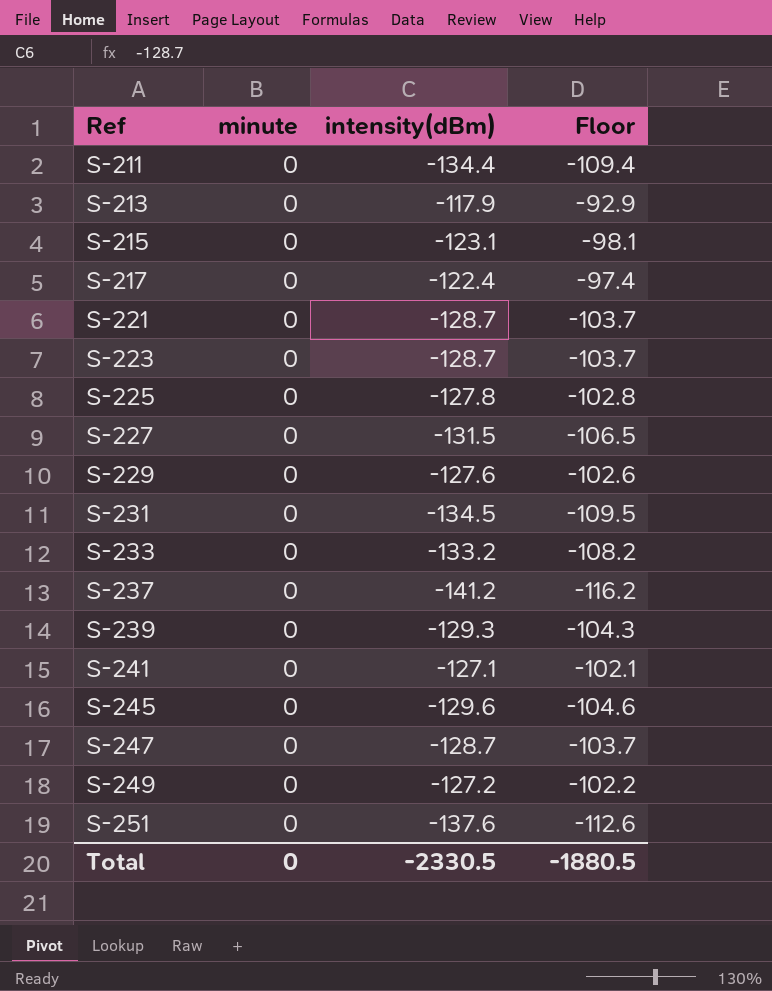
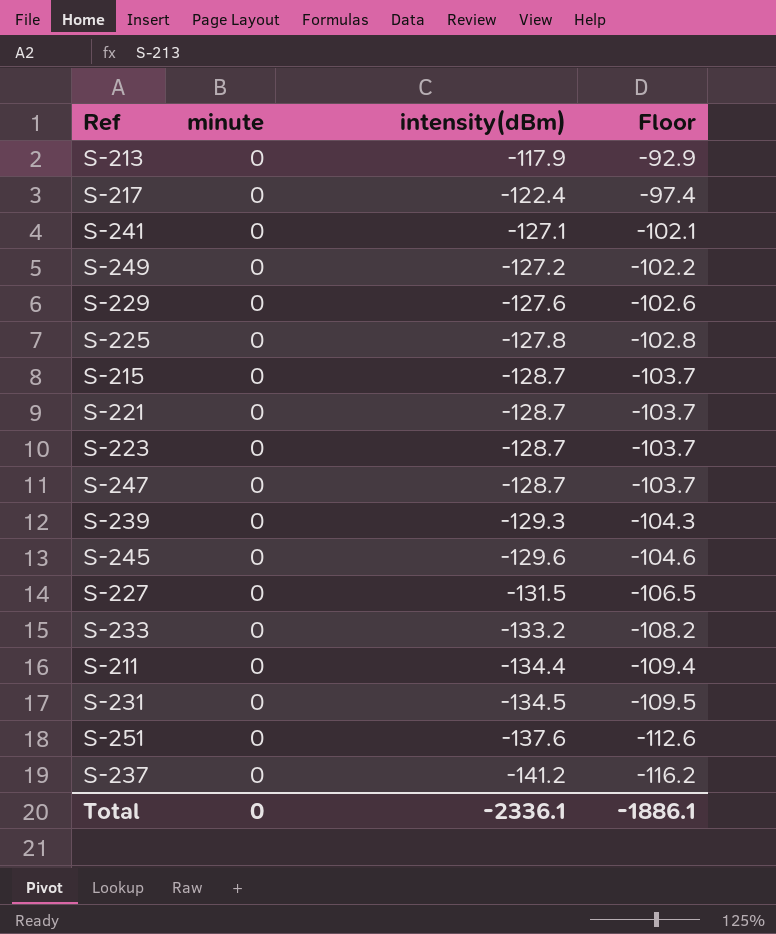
row order: Ref ascending -> intensity(dBm) descending
S-215 | intensity(dBm): -123.1 -> -128.7
S-215 | Floor: -98.1 -> -103.7
Total | intensity(dBm): -2330.5 -> -2336.1
Total | Floor: -1880.5 -> -1886.1

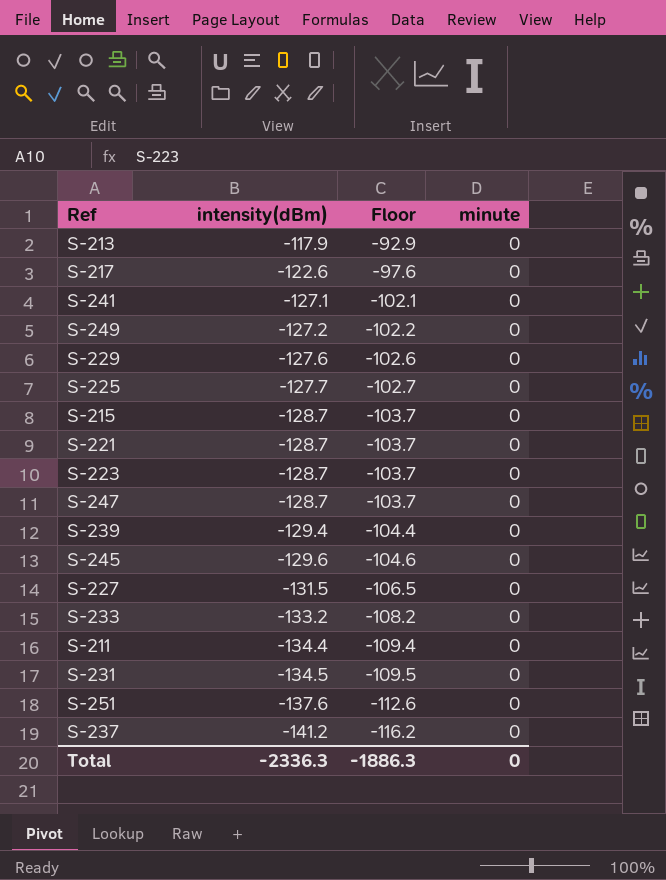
column minute | position: 2 -> 4
S-217 | intensity(dBm): -122.4 -> -122.6
S-217 | Floor: -97.4 -> -97.6
S-225 | intensity(dBm): -127.8 -> -127.7
S-225 | Floor: -102.8 -> -102.7
S-239 | intensity(dBm): -129.3 -> -129.4
S-239 | Floor: -104.3 -> -104.4
Total | intensity(dBm): -2336.1 -> -2336.3
Total | Floor: -1886.1 -> -1886.3

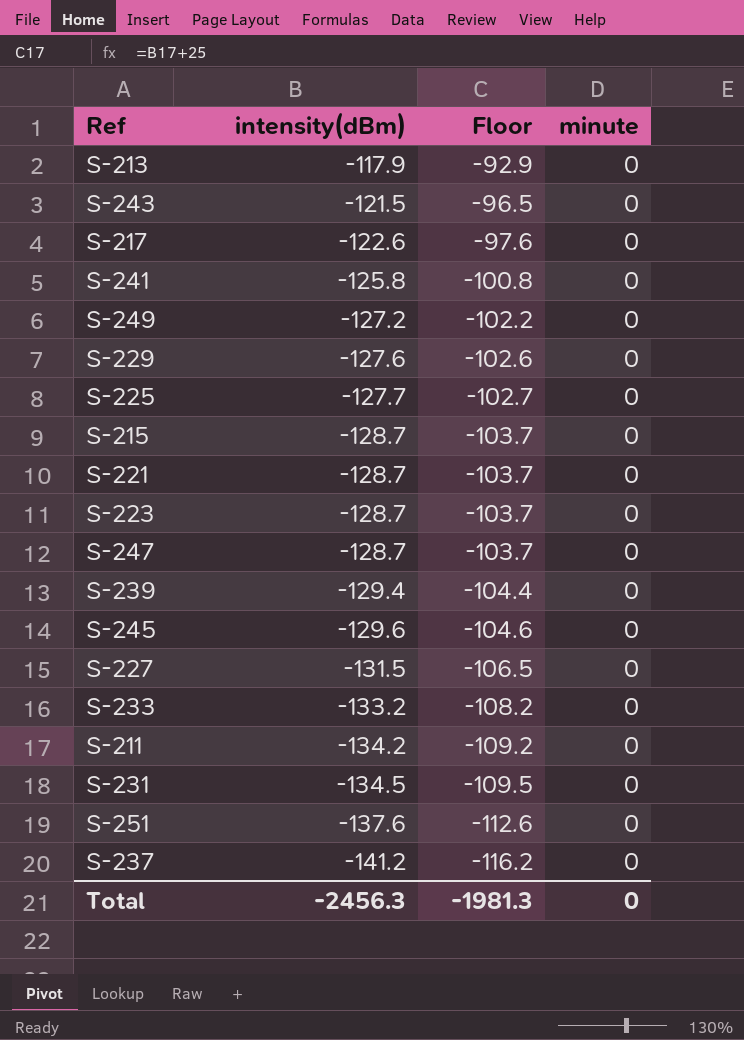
row S-243: none -> -121.5 | -96.5 | 0
S-241 | intensity(dBm): -127.1 -> -125.8
S-241 | Floor: -102.1 -> -100.8
S-211 | intensity(dBm): -134.4 -> -134.2
S-211 | Floor: -109.4 -> -109.2
Total | intensity(dBm): -2336.3 -> -2456.3
Total | Floor: -1886.3 -> -1981.3

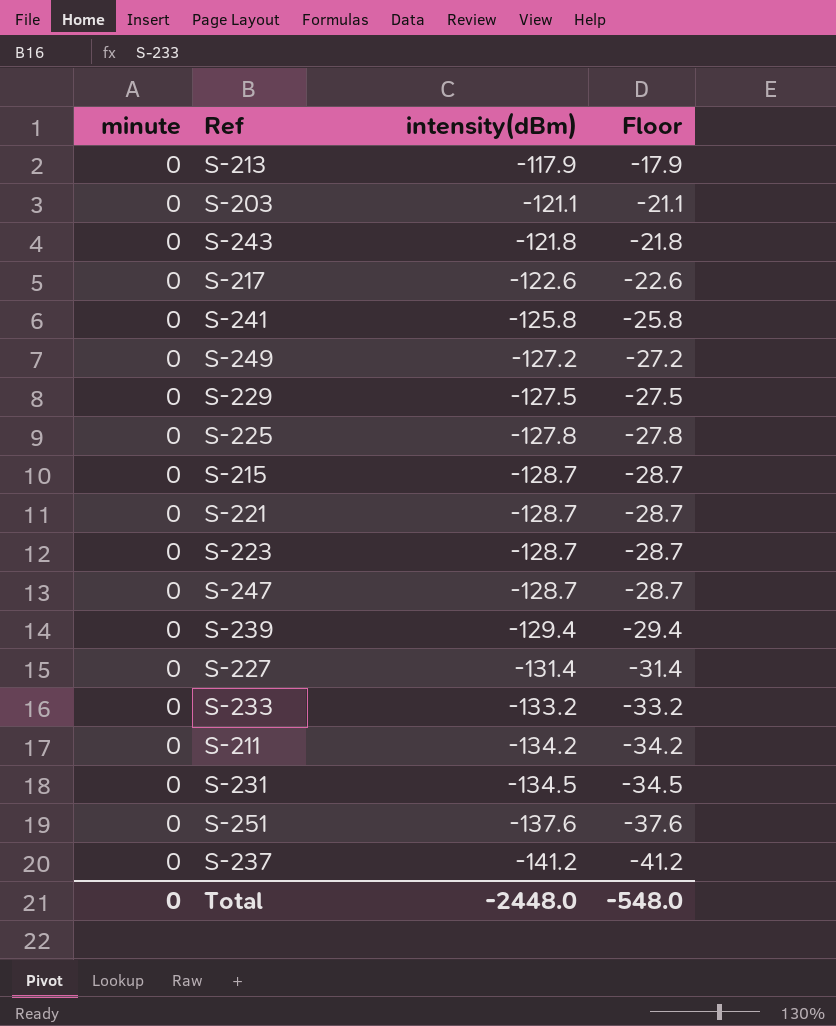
column minute | position: 4 -> 1
column Floor | formula: [intensity(dBm)] + 25 -> [intensity(dBm)] + 100
row S-245: -129.6 | -104.6 | 0 -> none
row S-203: none -> 0 | -121.1 | -21.1
S-243 | intensity(dBm): -121.5 -> -121.8
S-229 | intensity(dBm): -127.6 -> -127.5
S-225 | intensity(dBm): -127.7 -> -127.8
S-227 | intensity(dBm): -131.5 -> -131.4
Total | intensity(dBm): -2456.3 -> -2448.0
Total | Floor: -1981.3 -> -548.0

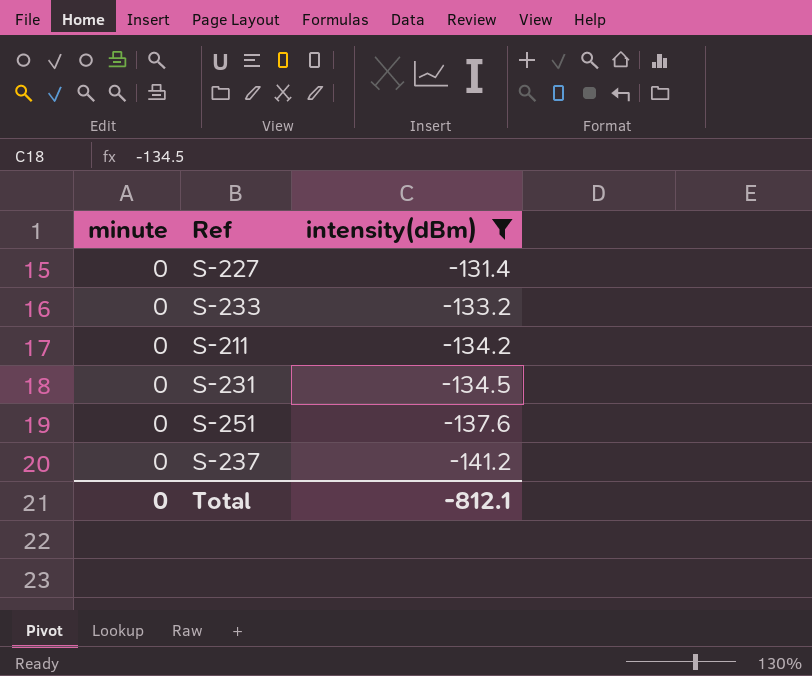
filter: none -> intensity(dBm) <= -131.4
column Floor | formula: [intensity(dBm)] + 100 -> none
Total | intensity(dBm): -2448.0 -> -812.1

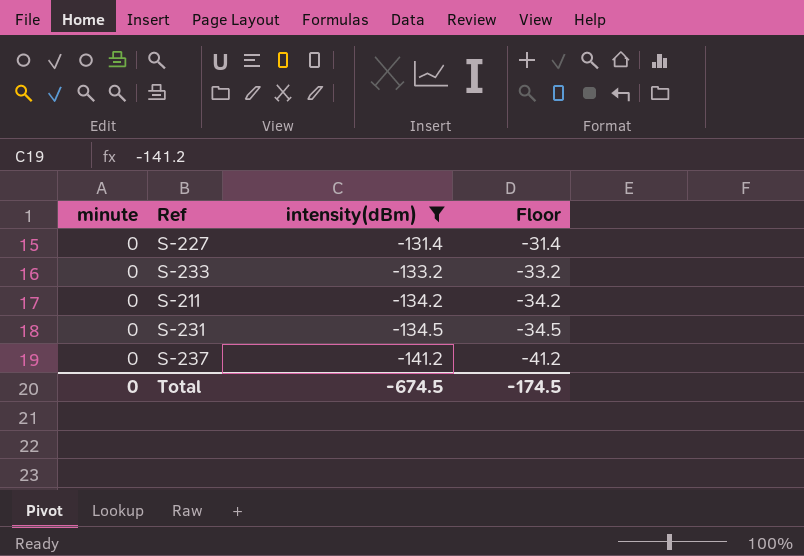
column Floor | formula: none -> [intensity(dBm)] + 100
row S-251: 0 | -137.6 -> none
Total | intensity(dBm): -812.1 -> -674.5

